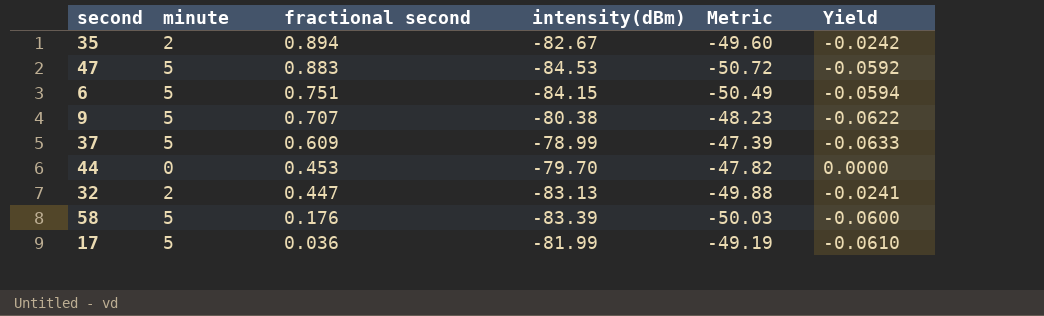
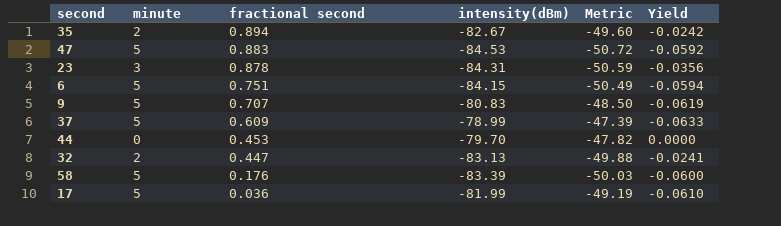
row 23: none -> 3 | 0.878 | -84.31 | -50.59 | -0.0356
9 | intensity(dBm): -80.38 -> -80.83
9 | Metric: -48.23 -> -48.50
9 | Yield: -0.0622 -> -0.0619

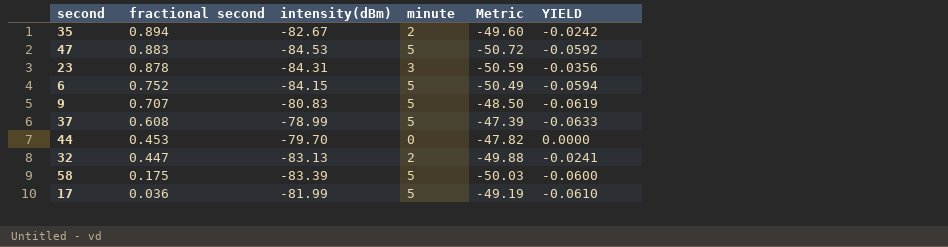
column minute | position: 2 -> 4
column name: Yield -> YIELD
6 | fractional second: 0.751 -> 0.752
37 | fractional second: 0.609 -> 0.608
58 | fractional second: 0.176 -> 0.175

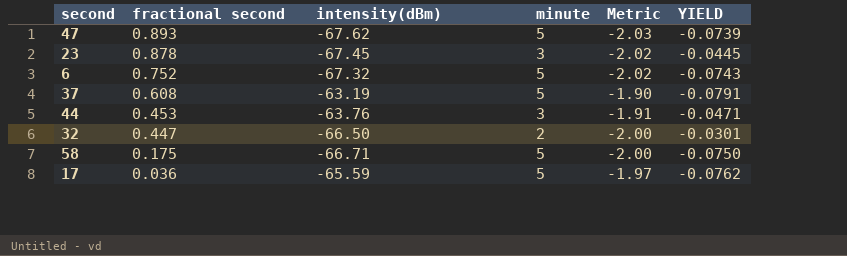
column Metric | formula: [intensity(dBm)] * 0.6 -> [intensity(dBm)] * 0.03
row 35: 0.894 | -82.67 | 2 | -49.60 | -0.0242 -> none
row 9: 0.707 | -80.83 | 5 | -48.50 | -0.0619 -> none
47 | fractional second: 0.883 -> 0.893
47 | intensity(dBm): -84.53 -> -67.62
47 | YIELD: -0.0592 -> -0.0739
23 | intensity(dBm): -84.31 -> -67.45
23 | YIELD: -0.0356 -> -0.0445
6 | intensity(dBm): -84.15 -> -67.32
6 | YIELD: -0.0594 -> -0.0743
37 | intensity(dBm): -78.99 -> -63.19
37 | YIELD: -0.0633 -> -0.0791
44 | intensity(dBm): -79.70 -> -63.76
44 | minute: 0 -> 3
44 | YIELD: 0.0000 -> -0.0471
32 | intensity(dBm): -83.13 -> -66.50
32 | YIELD: -0.0241 -> -0.0301
58 | intensity(dBm): -83.39 -> -66.71
58 | YIELD: -0.0600 -> -0.0750
17 | intensity(dBm): -81.99 -> -65.59
17 | YIELD: -0.0610 -> -0.0762

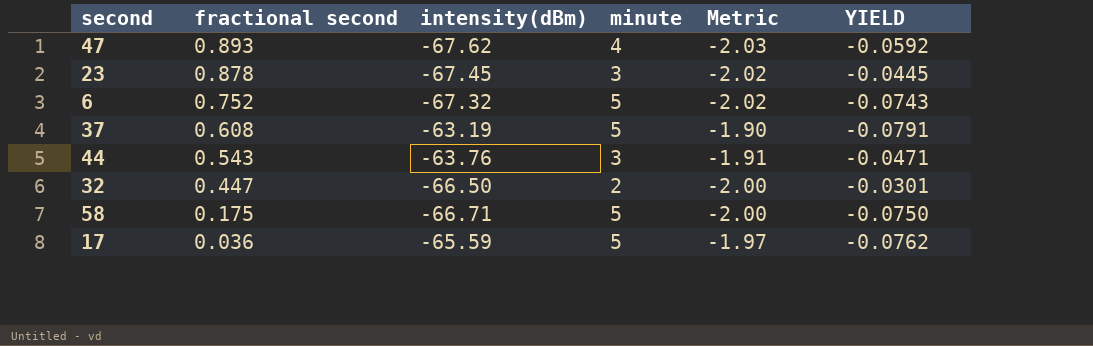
47 | minute: 5 -> 4
47 | YIELD: -0.0739 -> -0.0592
44 | fractional second: 0.453 -> 0.543

